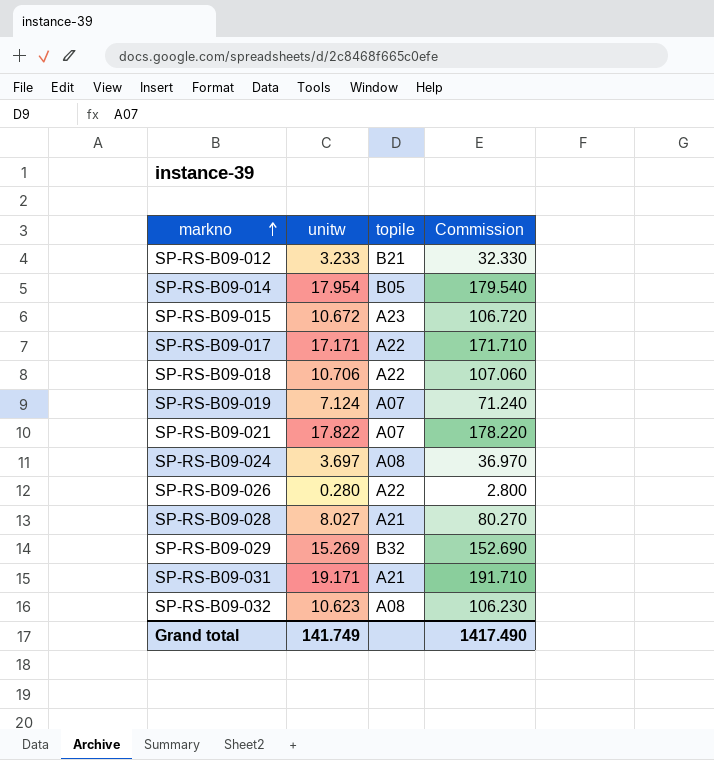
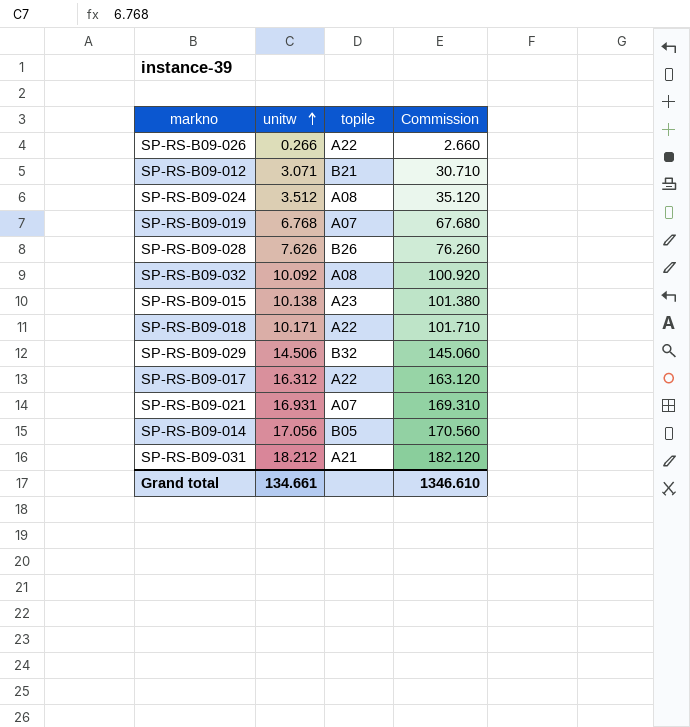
row order: markno ascending -> unitw ascending
SP-RS-B09-026 | unitw: 0.280 -> 0.266
SP-RS-B09-026 | Commission: 2.800 -> 2.660
SP-RS-B09-012 | unitw: 3.233 -> 3.071
SP-RS-B09-012 | Commission: 32.330 -> 30.710
SP-RS-B09-024 | unitw: 3.697 -> 3.512
SP-RS-B09-024 | Commission: 36.970 -> 35.120
SP-RS-B09-019 | unitw: 7.124 -> 6.768
SP-RS-B09-019 | Commission: 71.240 -> 67.680
SP-RS-B09-028 | unitw: 8.027 -> 7.626
SP-RS-B09-028 | topile: A21 -> B26
SP-RS-B09-028 | Commission: 80.270 -> 76.260
SP-RS-B09-032 | unitw: 10.623 -> 10.092
SP-RS-B09-032 | Commission: 106.230 -> 100.920
SP-RS-B09-015 | unitw: 10.672 -> 10.138
SP-RS-B09-015 | Commission: 106.720 -> 101.380
SP-RS-B09-018 | unitw: 10.706 -> 10.171
SP-RS-B09-018 | Commission: 107.060 -> 101.710
SP-RS-B09-029 | unitw: 15.269 -> 14.506
SP-RS-B09-029 | Commission: 152.690 -> 145.060
SP-RS-B09-017 | unitw: 17.171 -> 16.312
SP-RS-B09-017 | Commission: 171.710 -> 163.120
SP-RS-B09-021 | unitw: 17.822 -> 16.931
SP-RS-B09-021 | Commission: 178.220 -> 169.310
SP-RS-B09-014 | unitw: 17.954 -> 17.056
SP-RS-B09-014 | Commission: 179.540 -> 170.560
SP-RS-B09-031 | unitw: 19.171 -> 18.212
SP-RS-B09-031 | Commission: 191.710 -> 182.120
Grand total | unitw: 141.749 -> 134.661
Grand total | Commission: 1417.490 -> 1346.610

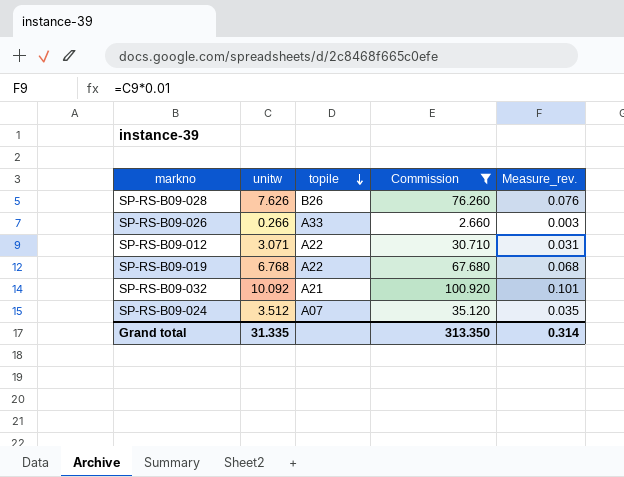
filter: none -> Commission <= 100.920
row order: unitw ascending -> topile descending
column Measure_rev. | formula: none -> [unitw] * 0.01
SP-RS-B09-026 | topile: A22 -> A33
SP-RS-B09-012 | topile: B21 -> A22
SP-RS-B09-019 | topile: A07 -> A22
SP-RS-B09-032 | topile: A08 -> A21
SP-RS-B09-024 | topile: A08 -> A07
Grand total | unitw: 134.661 -> 31.335
Grand total | Commission: 1346.610 -> 313.350

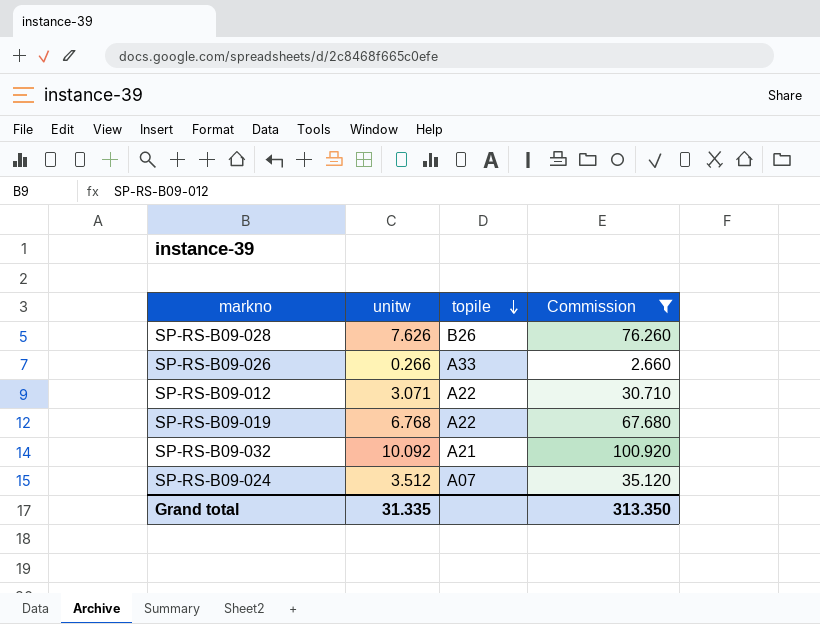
column Measure_rev. | formula: [unitw] * 0.01 -> none

